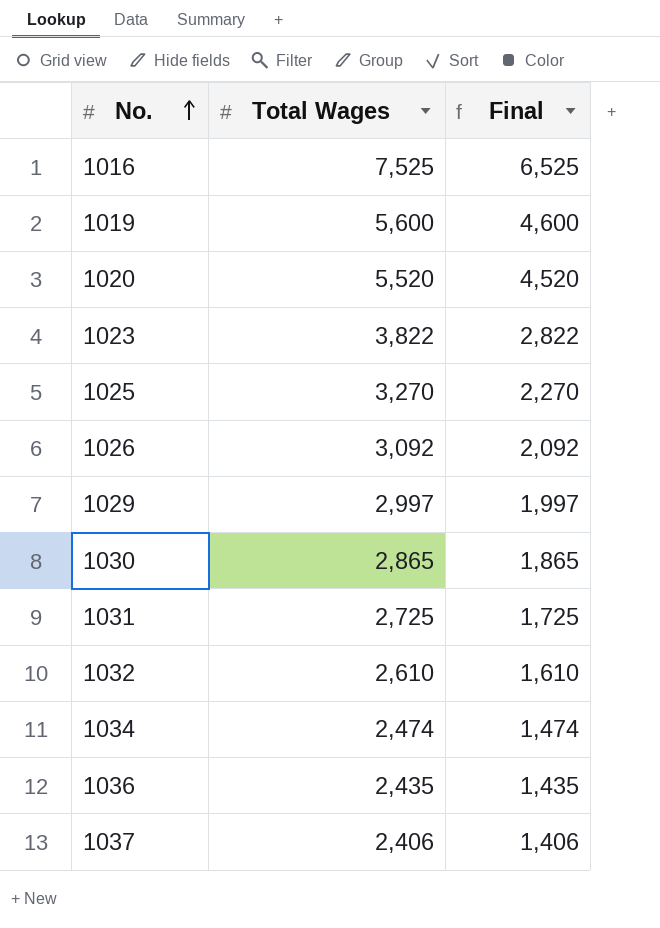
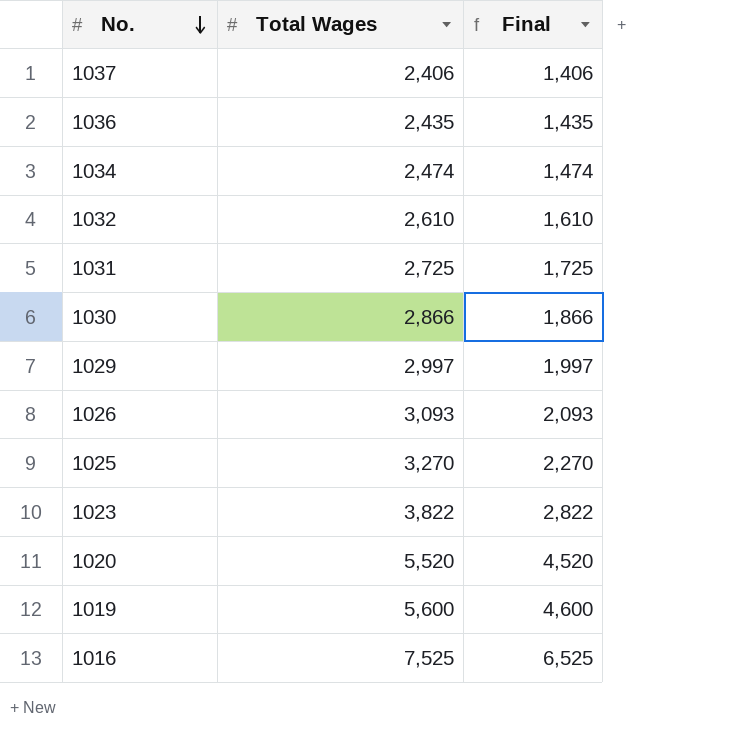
row order: No. ascending -> No. descending
1030 | Total Wages: 2,865 -> 2,866
1030 | Final: 1,865 -> 1,866
1026 | Total Wages: 3,092 -> 3,093
1026 | Final: 2,092 -> 2,093

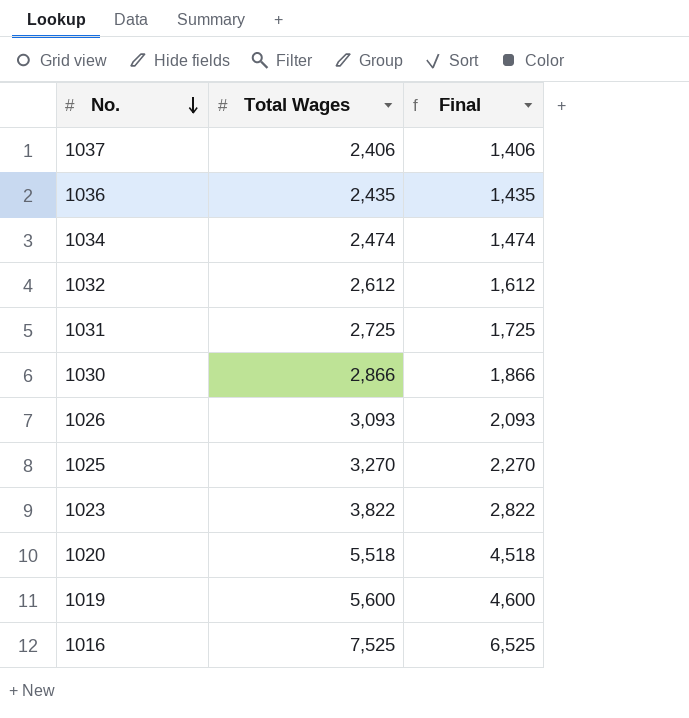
row 1029: 2,997 | 1,997 -> none
1032 | Total Wages: 2,610 -> 2,612
1032 | Final: 1,610 -> 1,612
1020 | Total Wages: 5,520 -> 5,518
1020 | Final: 4,520 -> 4,518

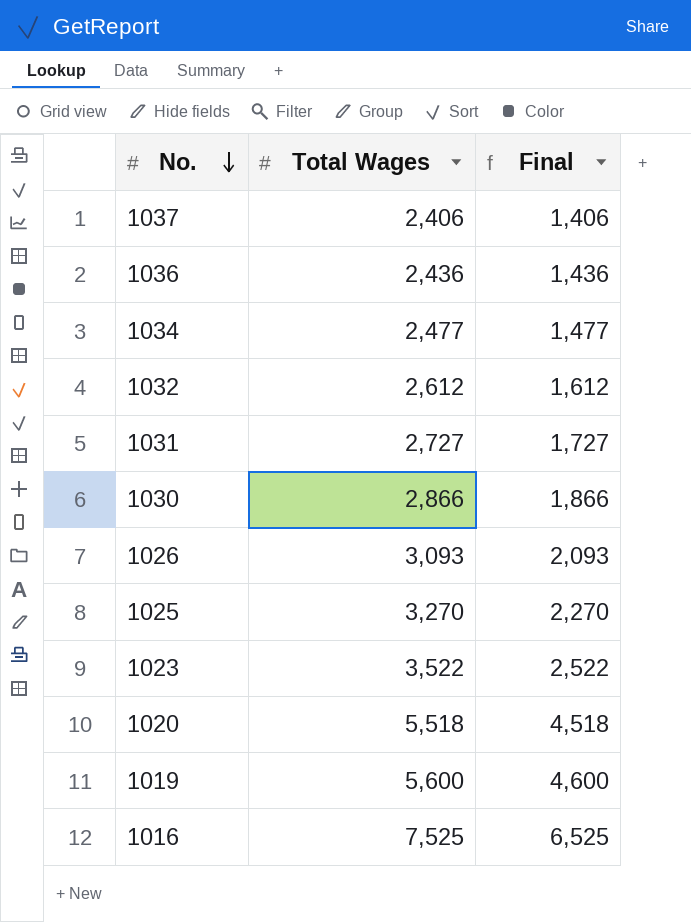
1036 | Total Wages: 2,435 -> 2,436
1036 | Final: 1,435 -> 1,436
1034 | Total Wages: 2,474 -> 2,477
1034 | Final: 1,474 -> 1,477
1031 | Total Wages: 2,725 -> 2,727
1031 | Final: 1,725 -> 1,727
1023 | Total Wages: 3,822 -> 3,522
1023 | Final: 2,822 -> 2,522

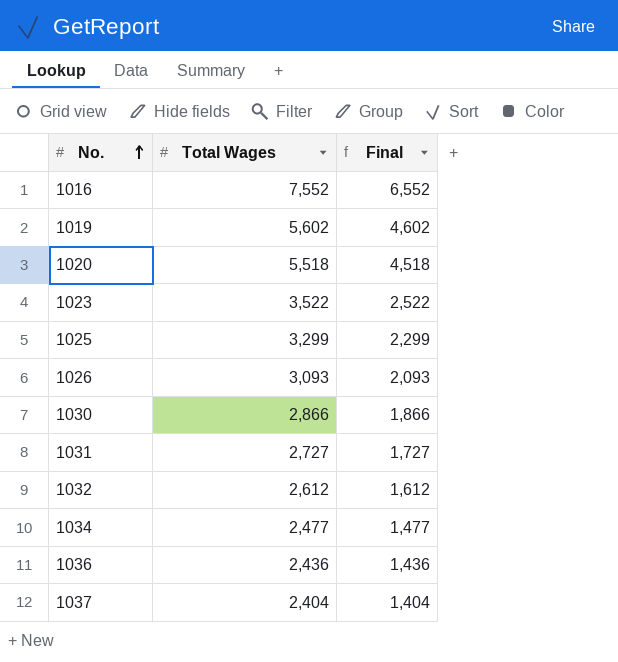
row order: No. descending -> No. ascending
1016 | Total Wages: 7,525 -> 7,552
1016 | Final: 6,525 -> 6,552
1019 | Total Wages: 5,600 -> 5,602
1019 | Final: 4,600 -> 4,602
1025 | Total Wages: 3,270 -> 3,299
1025 | Final: 2,270 -> 2,299
1037 | Total Wages: 2,406 -> 2,404
1037 | Final: 1,406 -> 1,404

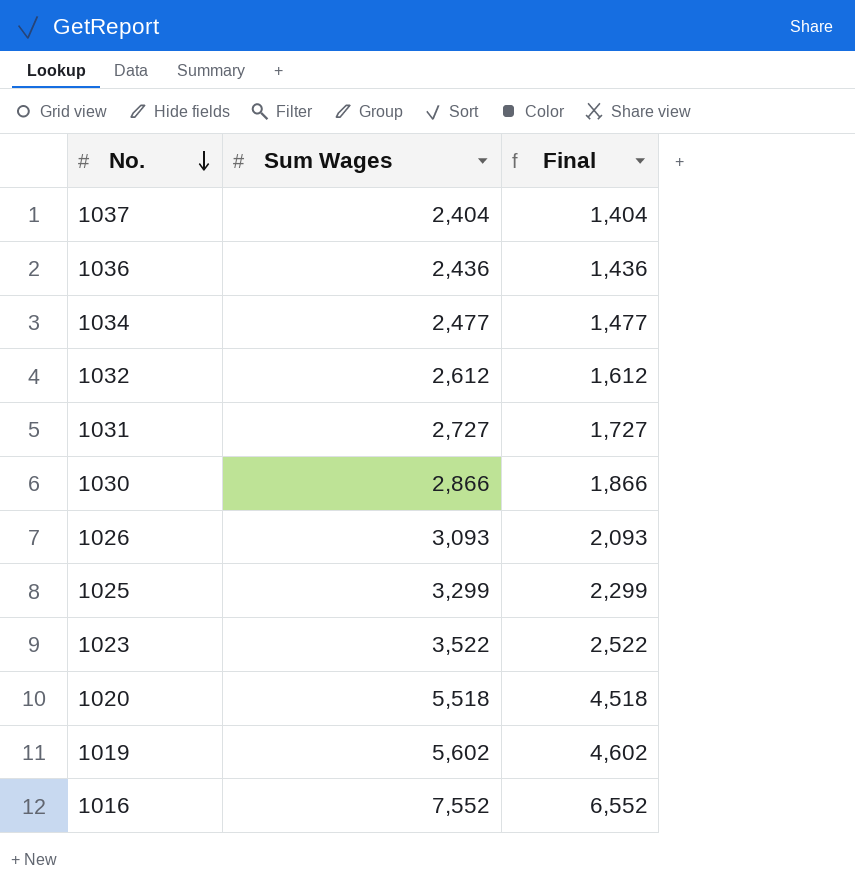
row order: No. ascending -> No. descending
column name: Total Wages -> Sum Wages

